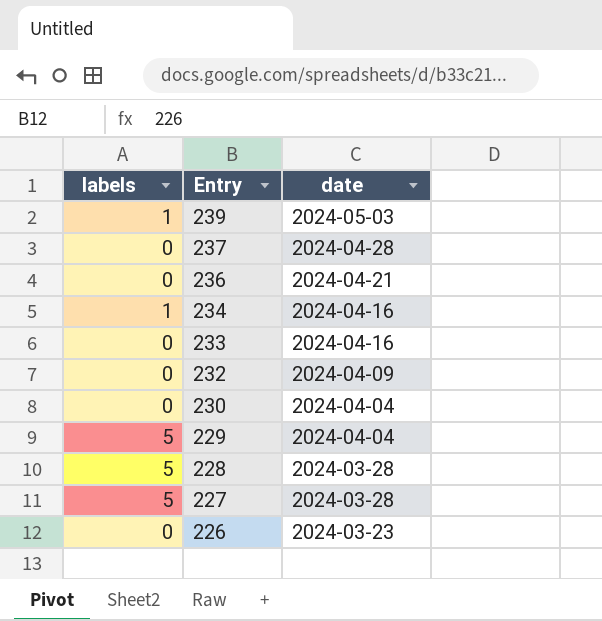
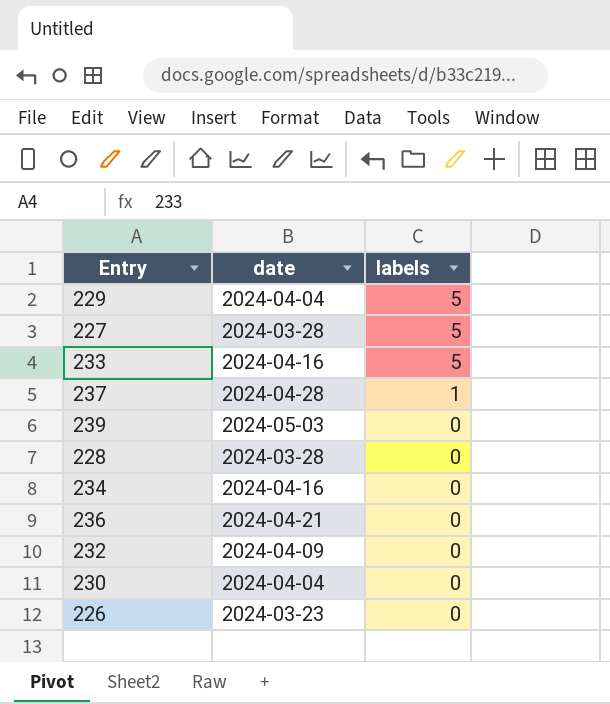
row order: Entry descending -> labels descending
column labels | position: 1 -> 3
233 | labels: 0 -> 5
237 | labels: 0 -> 1
239 | labels: 1 -> 0
228 | labels: 5 -> 0
234 | labels: 1 -> 0

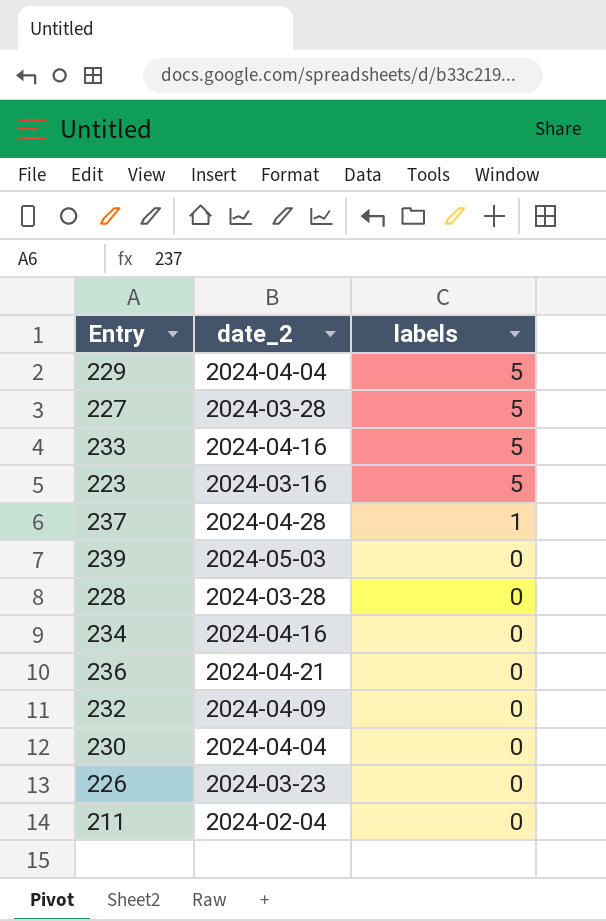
column name: date -> date_2
row 223: none -> 2024-03-16 | 5
row 211: none -> 2024-02-04 | 0

